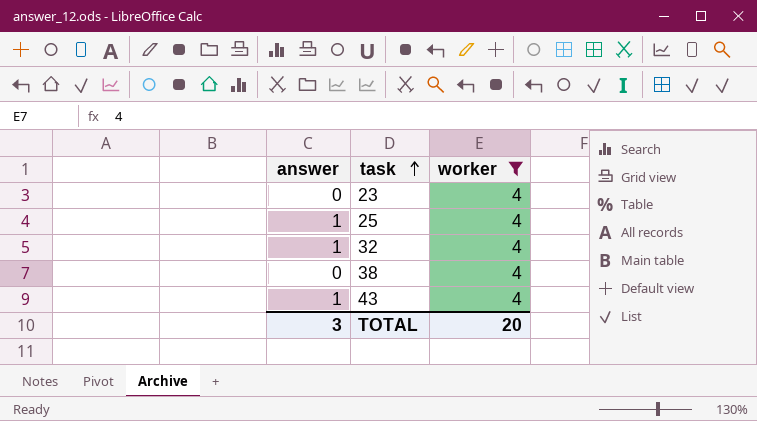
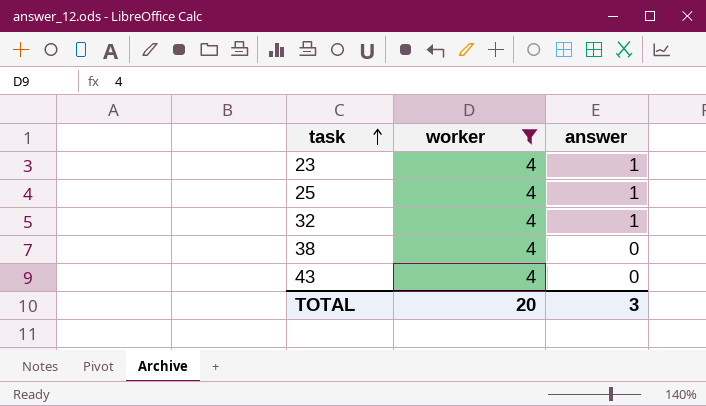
column answer | position: 1 -> 3
23 | answer: 0 -> 1
43 | answer: 1 -> 0

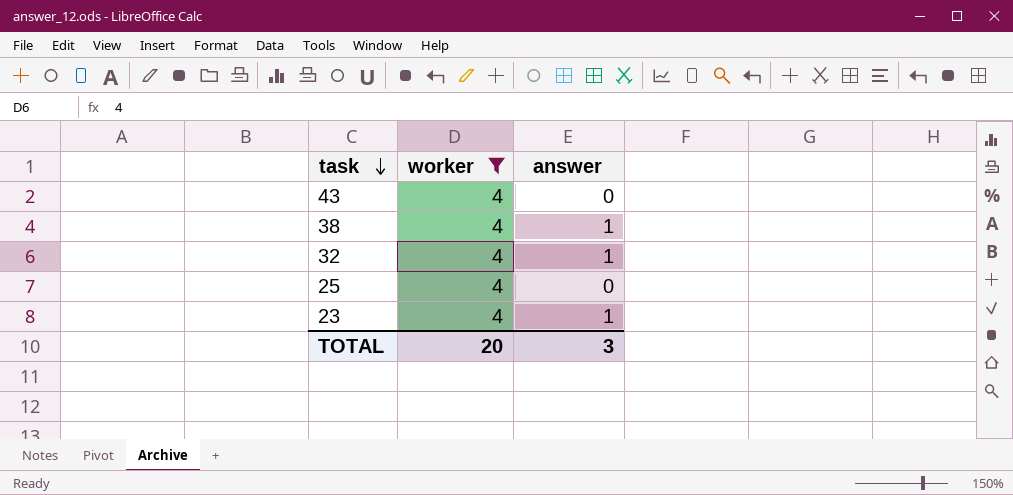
row order: task ascending -> task descending
38 | answer: 0 -> 1
25 | answer: 1 -> 0

